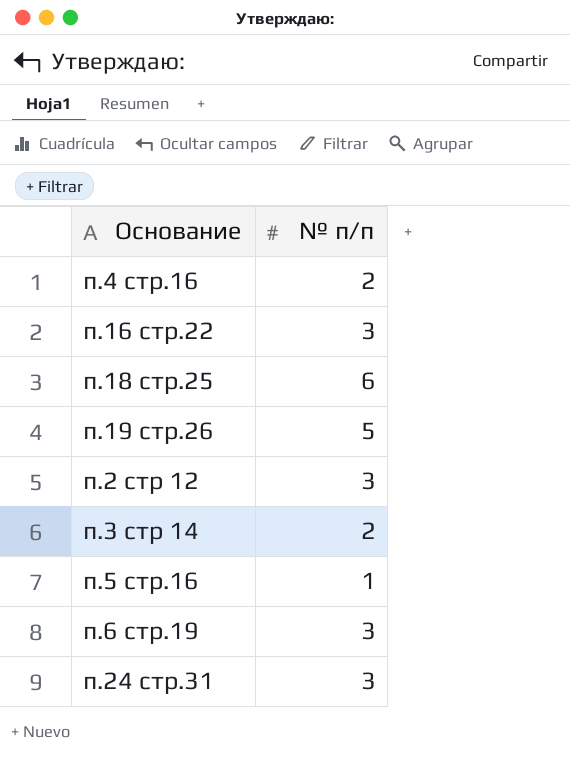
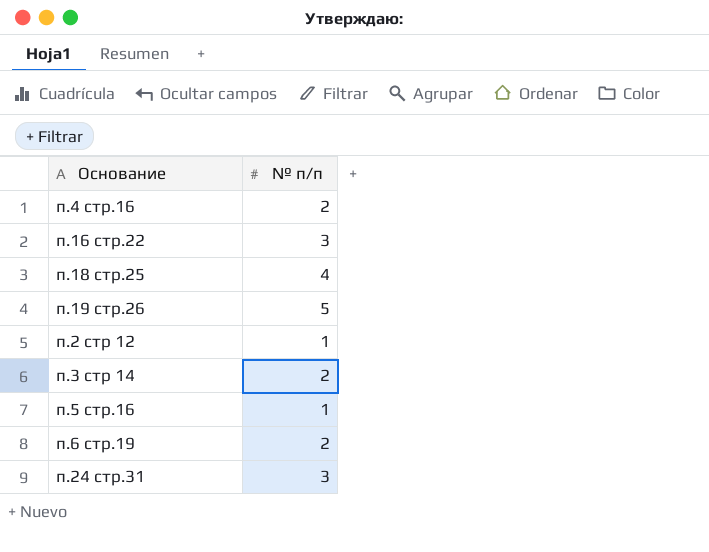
п.18 стр.25 | № п/п: 6 -> 4
п.2 стр 12 | № п/п: 3 -> 1
п.6 стр.19 | № п/п: 3 -> 2

